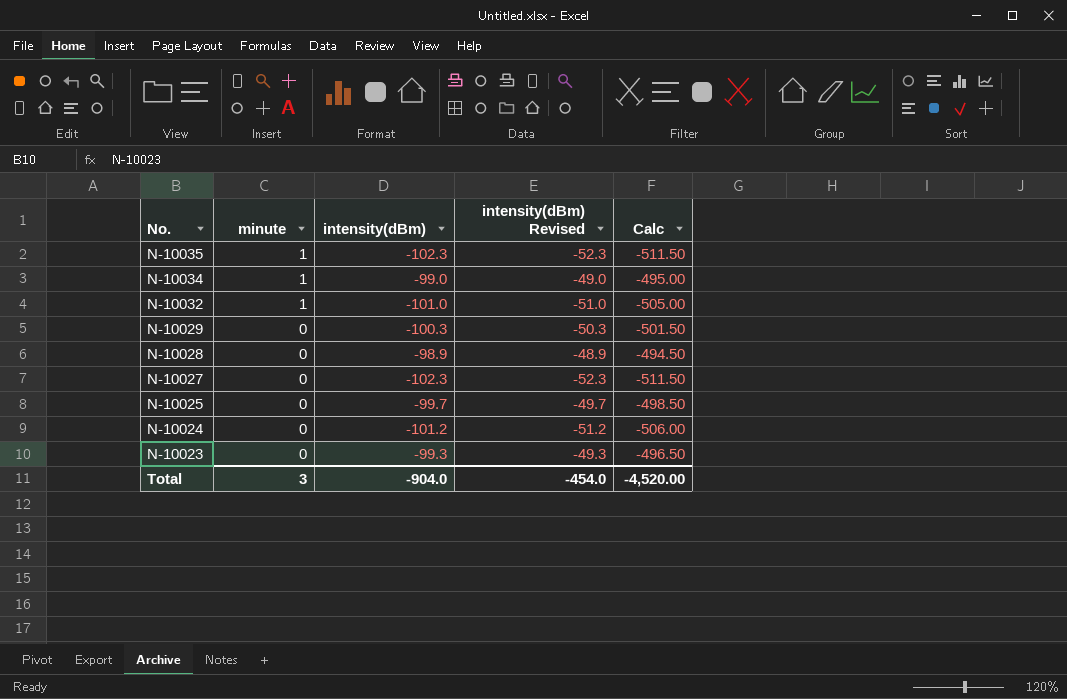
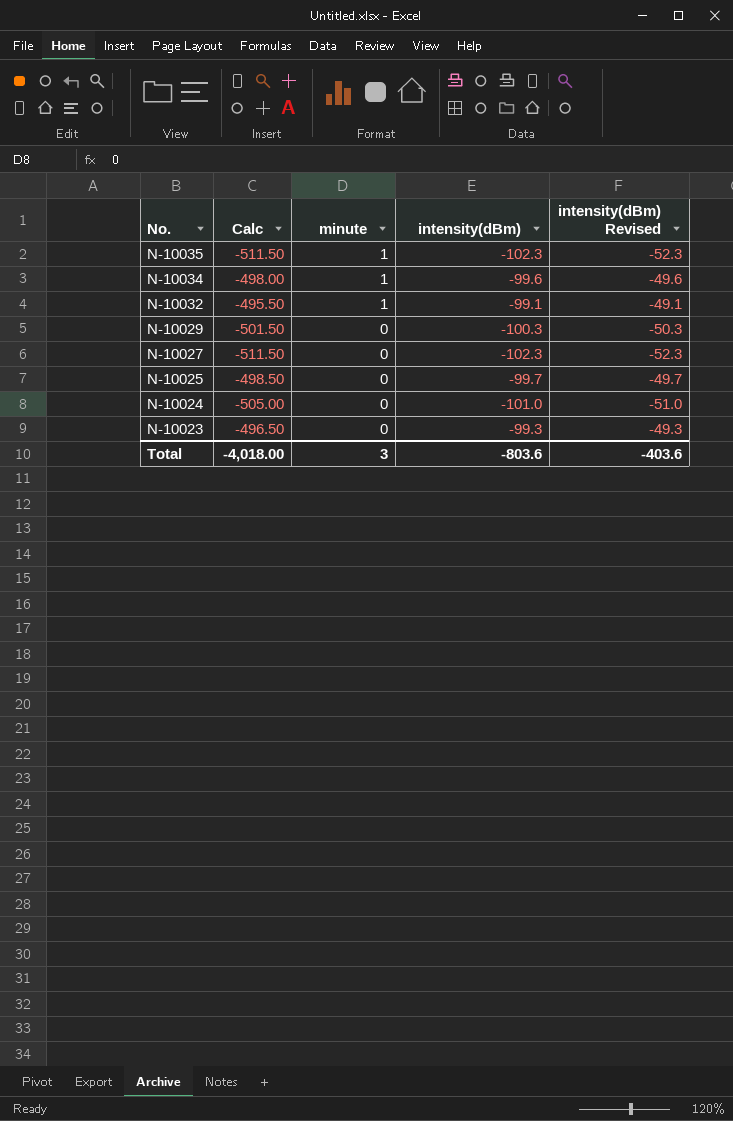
column Calc | position: 5 -> 2
row N-10028: 0 | -98.9 | -48.9 | -494.50 -> none
N-10034 | Calc: -495.00 -> -498.00
N-10034 | intensity(dBm): -99.0 -> -99.6
N-10034 | intensity(dBm) Revised: -49.0 -> -49.6
N-10032 | Calc: -505.00 -> -495.50
N-10032 | intensity(dBm): -101.0 -> -99.1
N-10032 | intensity(dBm) Revised: -51.0 -> -49.1
N-10024 | Calc: -506.00 -> -505.00
N-10024 | intensity(dBm): -101.2 -> -101.0
N-10024 | intensity(dBm) Revised: -51.2 -> -51.0
Total | Calc: -4,520.00 -> -4,018.00
Total | intensity(dBm): -904.0 -> -803.6
Total | intensity(dBm) Revised: -454.0 -> -403.6

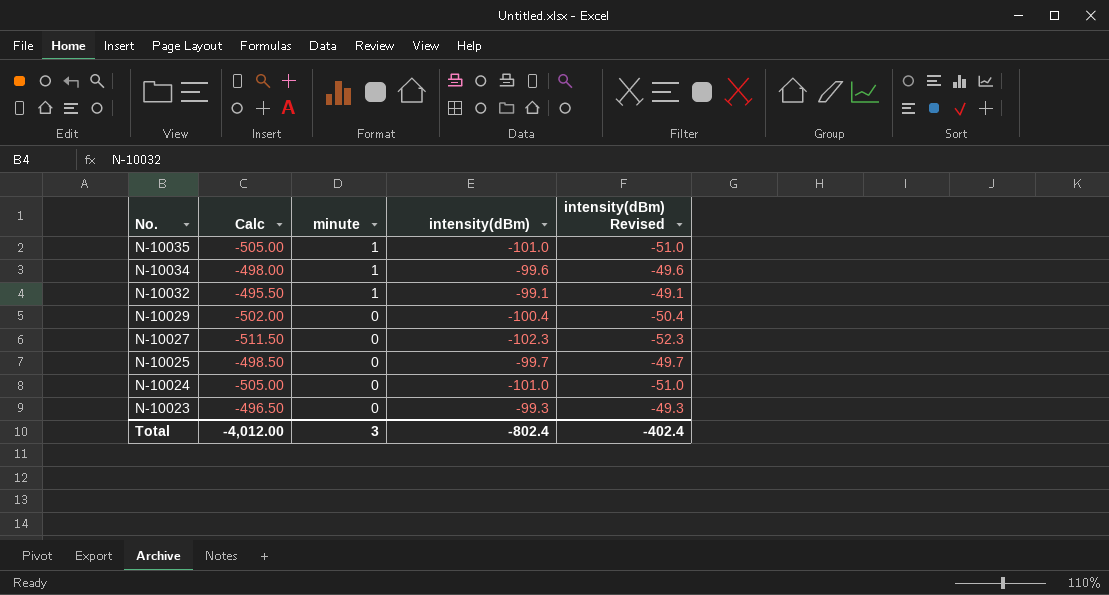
N-10035 | Calc: -511.50 -> -505.00
N-10035 | intensity(dBm): -102.3 -> -101.0
N-10035 | intensity(dBm) Revised: -52.3 -> -51.0
N-10029 | Calc: -501.50 -> -502.00
N-10029 | intensity(dBm): -100.3 -> -100.4
N-10029 | intensity(dBm) Revised: -50.3 -> -50.4
Total | Calc: -4,018.00 -> -4,012.00
Total | intensity(dBm): -803.6 -> -802.4
Total | intensity(dBm) Revised: -403.6 -> -402.4

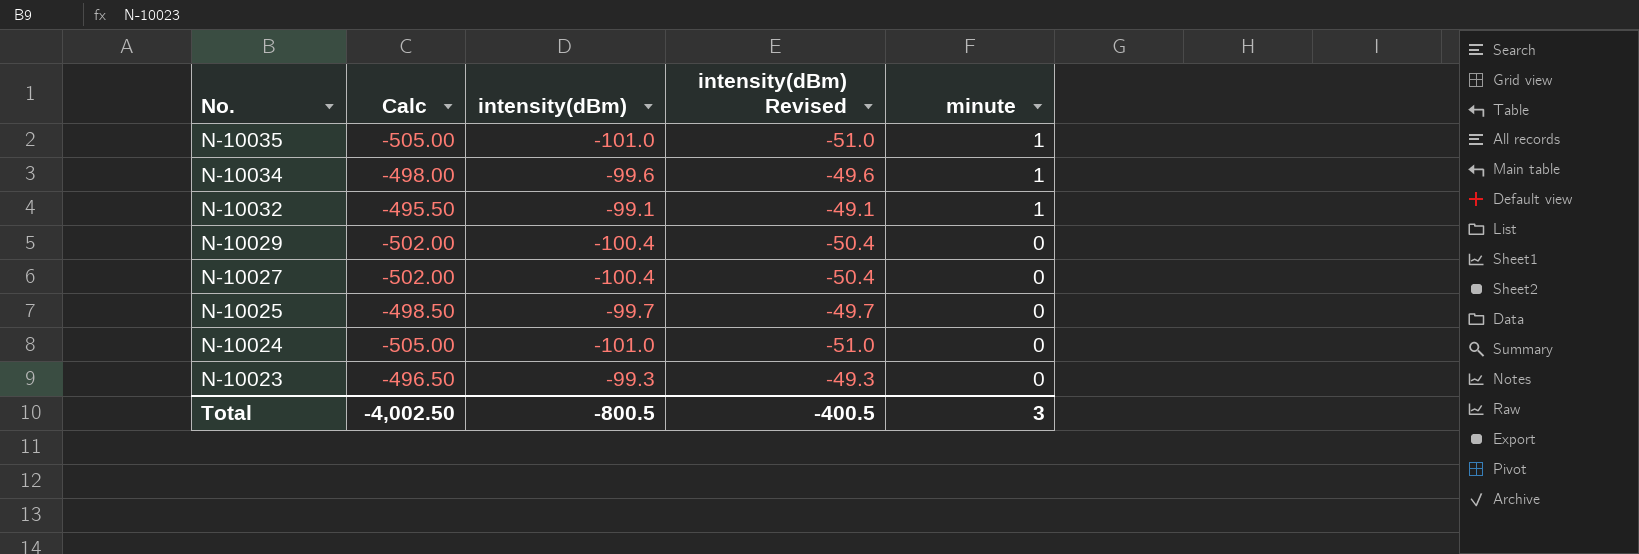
column minute | position: 3 -> 5
N-10027 | Calc: -511.50 -> -502.00
N-10027 | intensity(dBm): -102.3 -> -100.4
N-10027 | intensity(dBm) Revised: -52.3 -> -50.4
Total | Calc: -4,012.00 -> -4,002.50
Total | intensity(dBm): -802.4 -> -800.5
Total | intensity(dBm) Revised: -402.4 -> -400.5

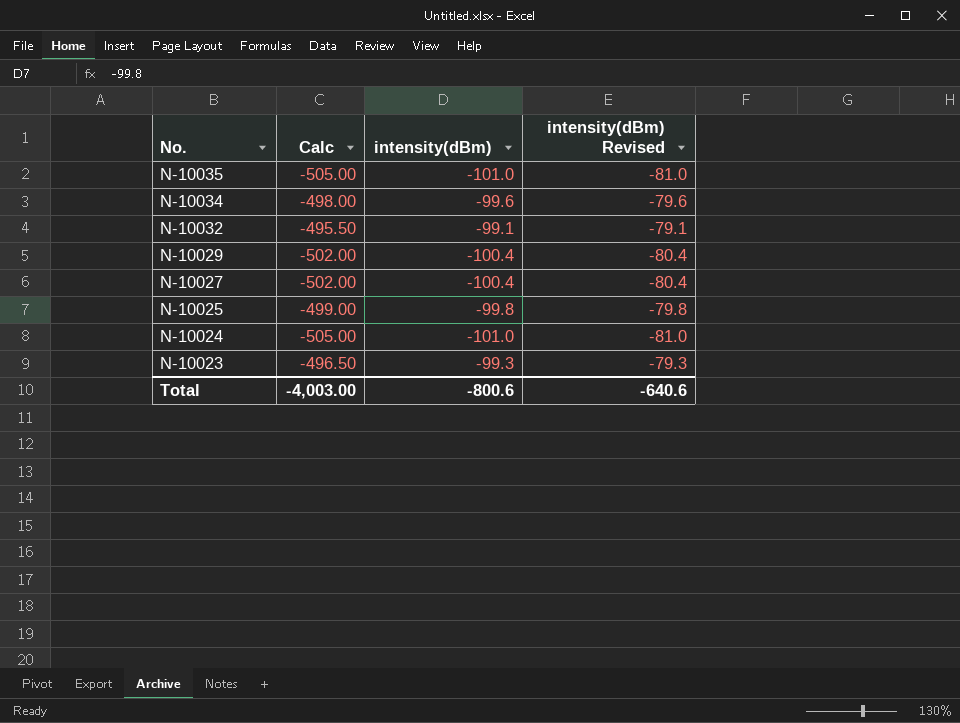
column minute | position: 5 -> none
column intensity(dBm) Revised | formula: [intensity(dBm)] + 50 -> [intensity(dBm)] + 20
N-10025 | Calc: -498.50 -> -499.00
N-10025 | intensity(dBm): -99.7 -> -99.8
Total | Calc: -4,002.50 -> -4,003.00
Total | intensity(dBm): -800.5 -> -800.6
Total | intensity(dBm) Revised: -400.5 -> -640.6

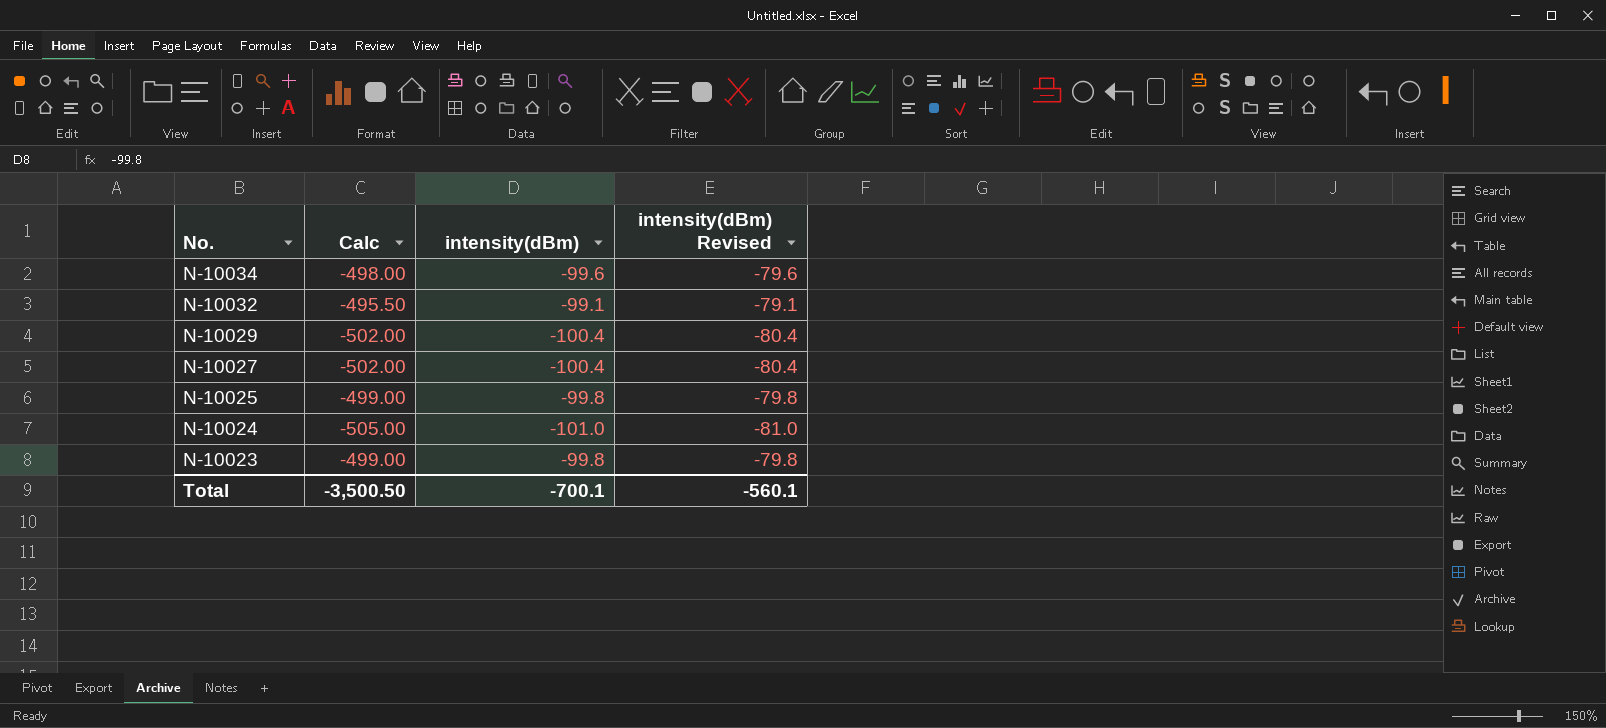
row N-10035: -505.00 | -101.0 | -81.0 -> none
N-10023 | Calc: -496.50 -> -499.00
N-10023 | intensity(dBm): -99.3 -> -99.8
N-10023 | intensity(dBm) Revised: -79.3 -> -79.8
Total | Calc: -4,003.00 -> -3,500.50
Total | intensity(dBm): -800.6 -> -700.1
Total | intensity(dBm) Revised: -640.6 -> -560.1

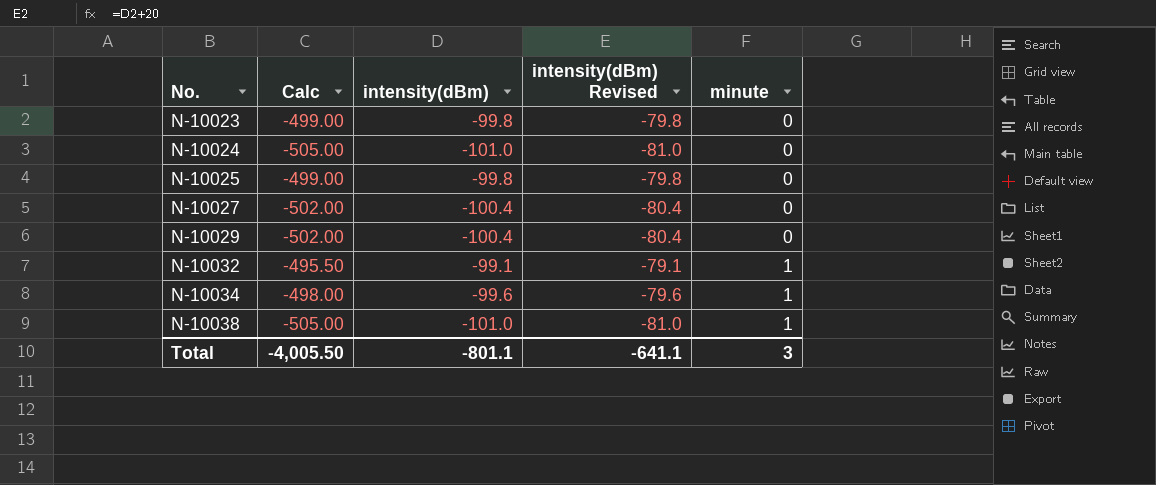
row order: No. descending -> No. ascending
column minute | position: none -> 5
row N-10038: none -> -505.00 | -101.0 | -81.0 | 1
Total | Calc: -3,500.50 -> -4,005.50
Total | intensity(dBm): -700.1 -> -801.1
Total | intensity(dBm) Revised: -560.1 -> -641.1

